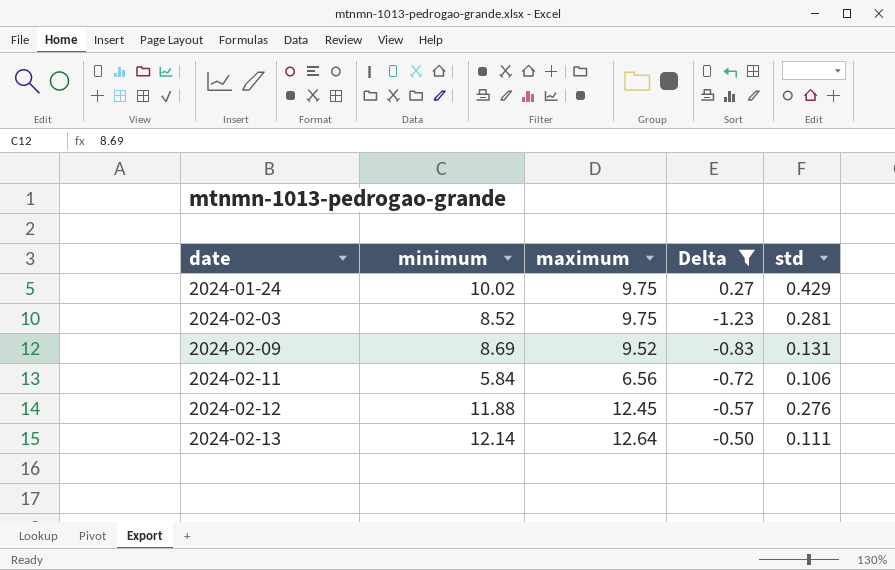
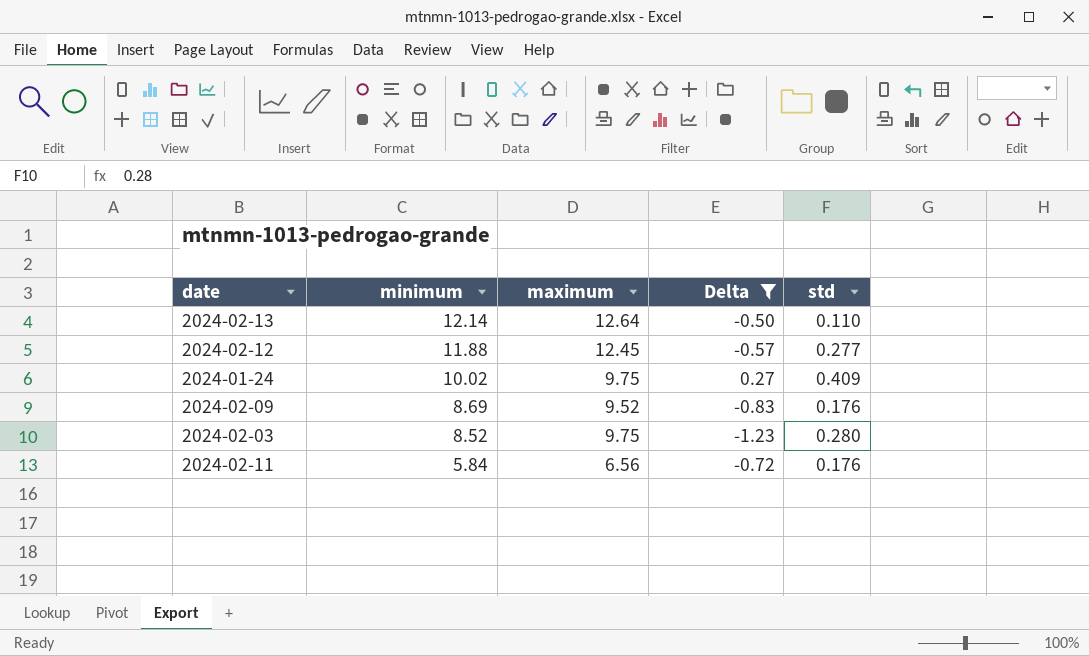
row order: date ascending -> minimum descending
2024-02-13 | std: 0.111 -> 0.110
2024-02-12 | std: 0.276 -> 0.277
2024-01-24 | std: 0.429 -> 0.409
2024-02-09 | std: 0.131 -> 0.176
2024-02-03 | std: 0.281 -> 0.280
2024-02-11 | std: 0.106 -> 0.176

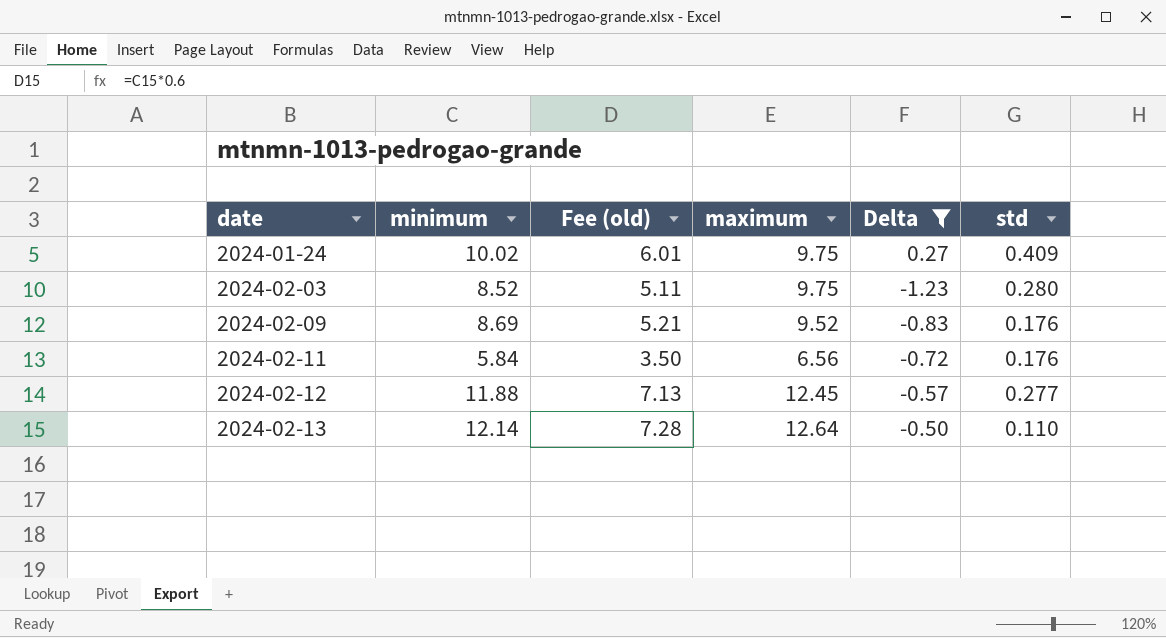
row order: minimum descending -> date ascending
column Fee (old) | formula: none -> [minimum] * 0.6

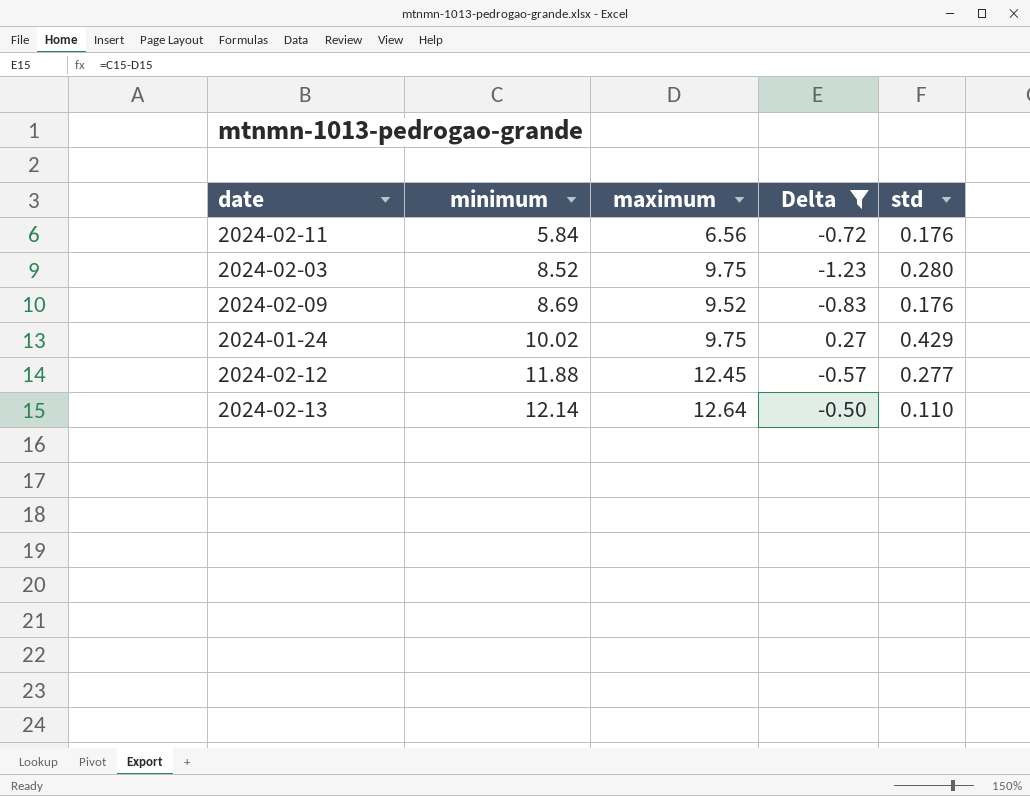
row order: date ascending -> minimum ascending
column Fee (old) | formula: [minimum] * 0.6 -> none
2024-01-24 | std: 0.409 -> 0.429

